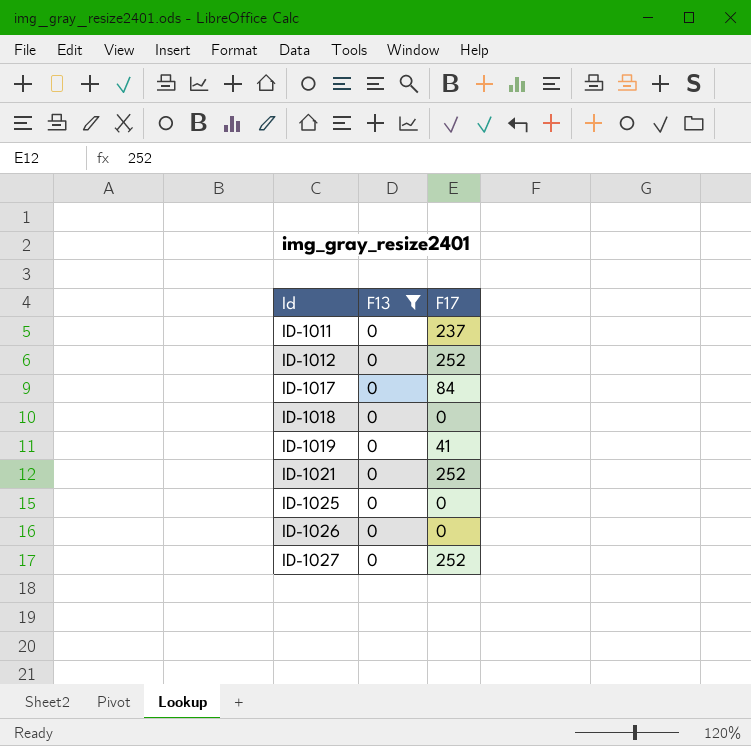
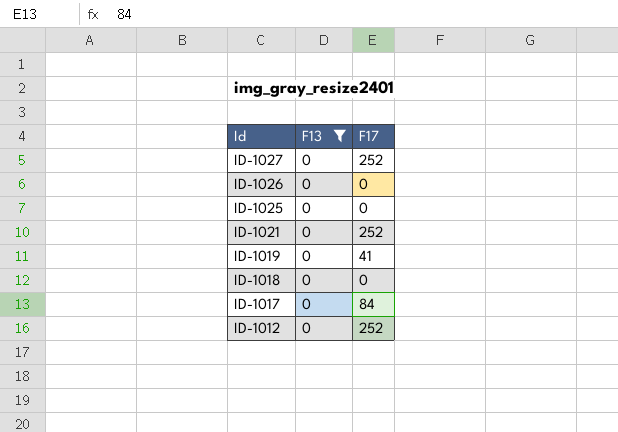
row order: Id ascending -> Id descending
row ID-1011: 0 | 237 -> none

